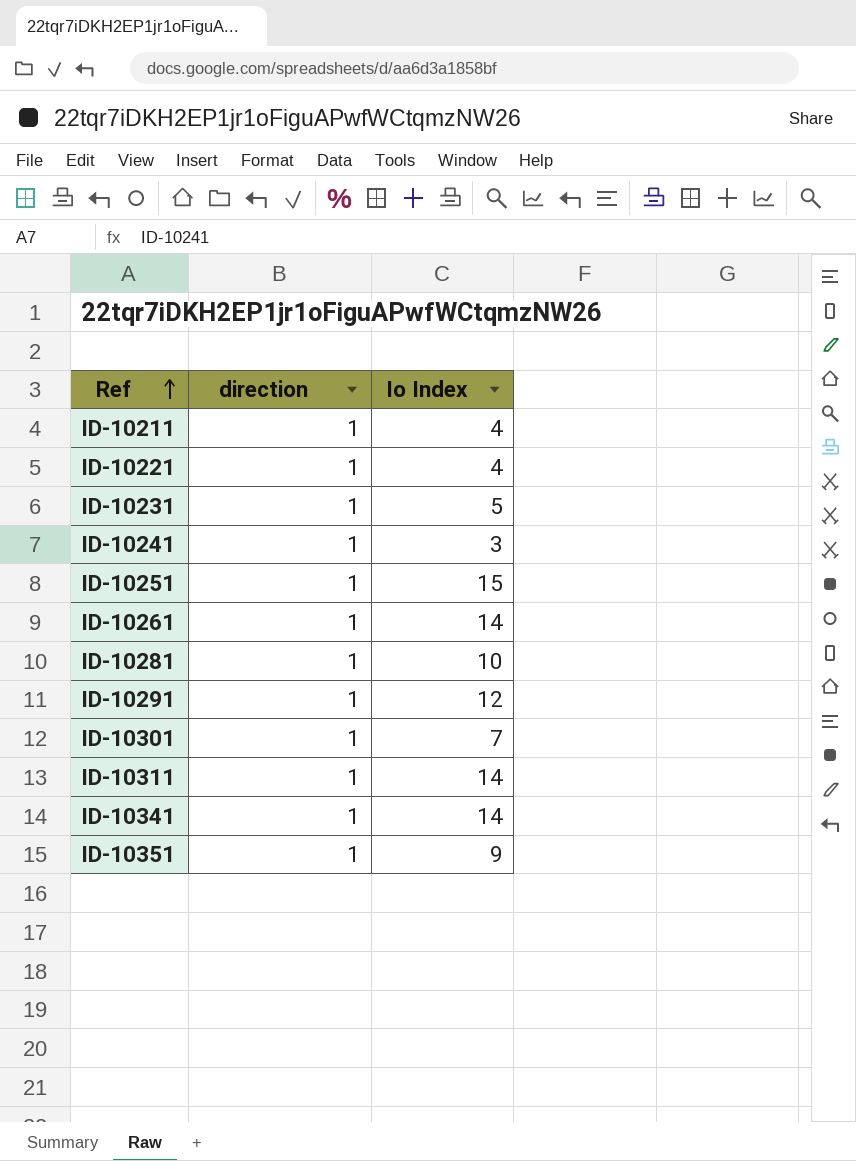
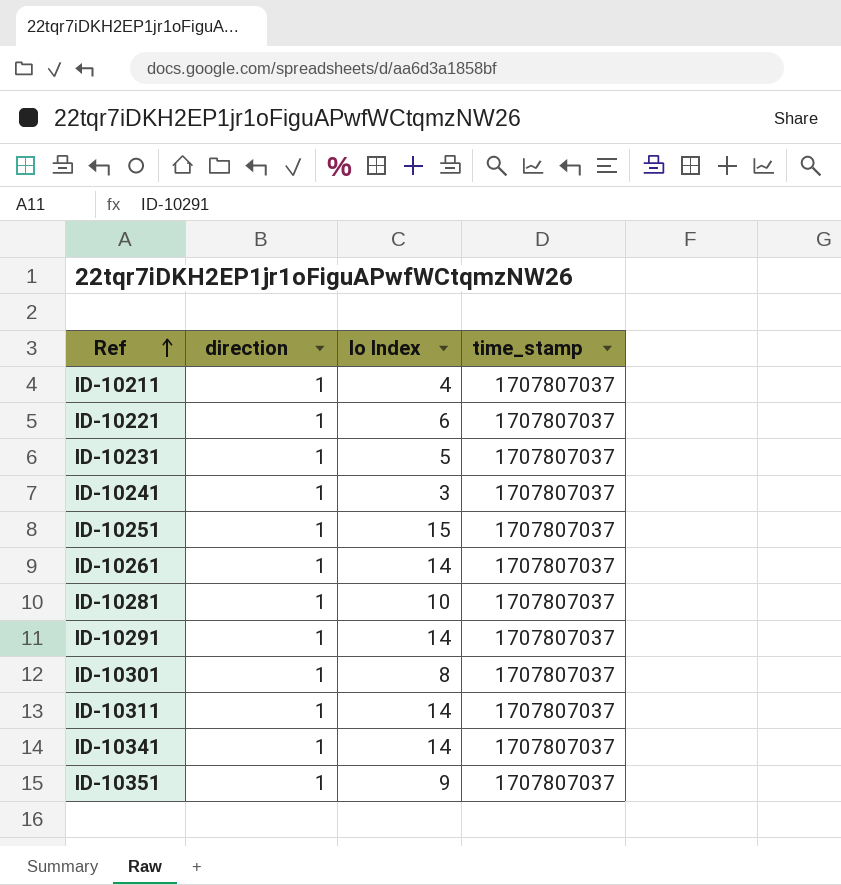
column time_stamp | position: none -> 4
ID-10221 | Io Index: 4 -> 6
ID-10291 | Io Index: 12 -> 14
ID-10301 | Io Index: 7 -> 8

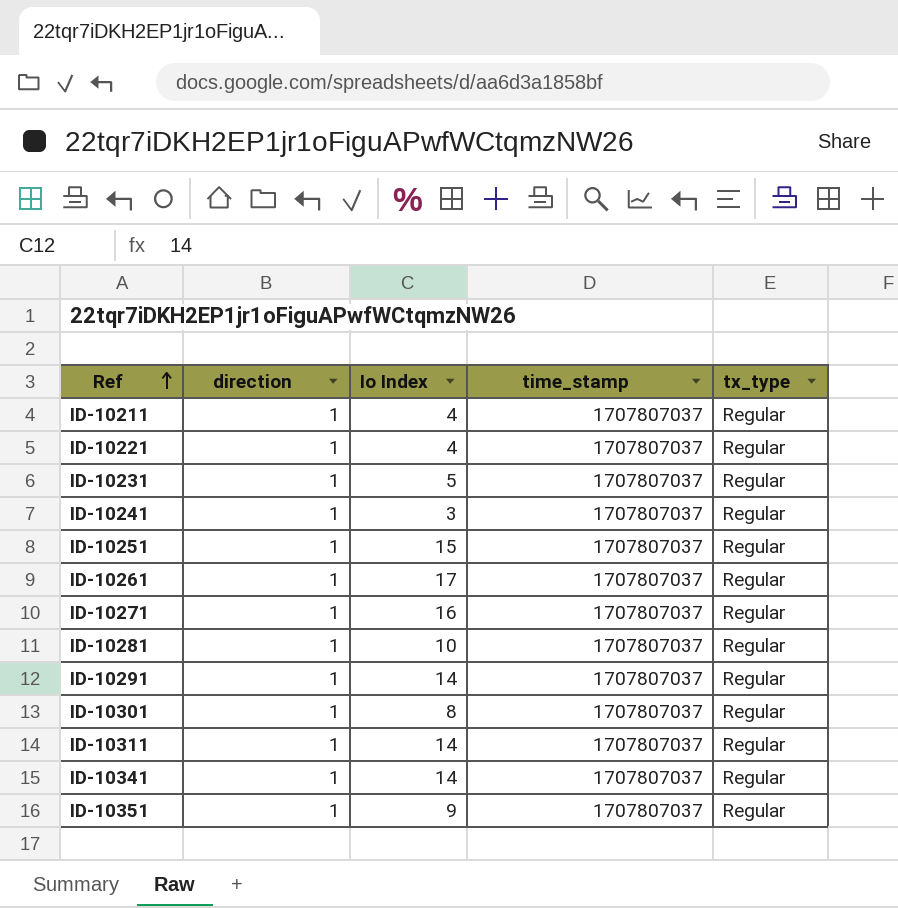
column tx_type | position: none -> 5
ID-10221 | Io Index: 6 -> 4
ID-10261 | Io Index: 14 -> 17
row ID-10271: none -> 1 | 16 | 1707807037 | Regular

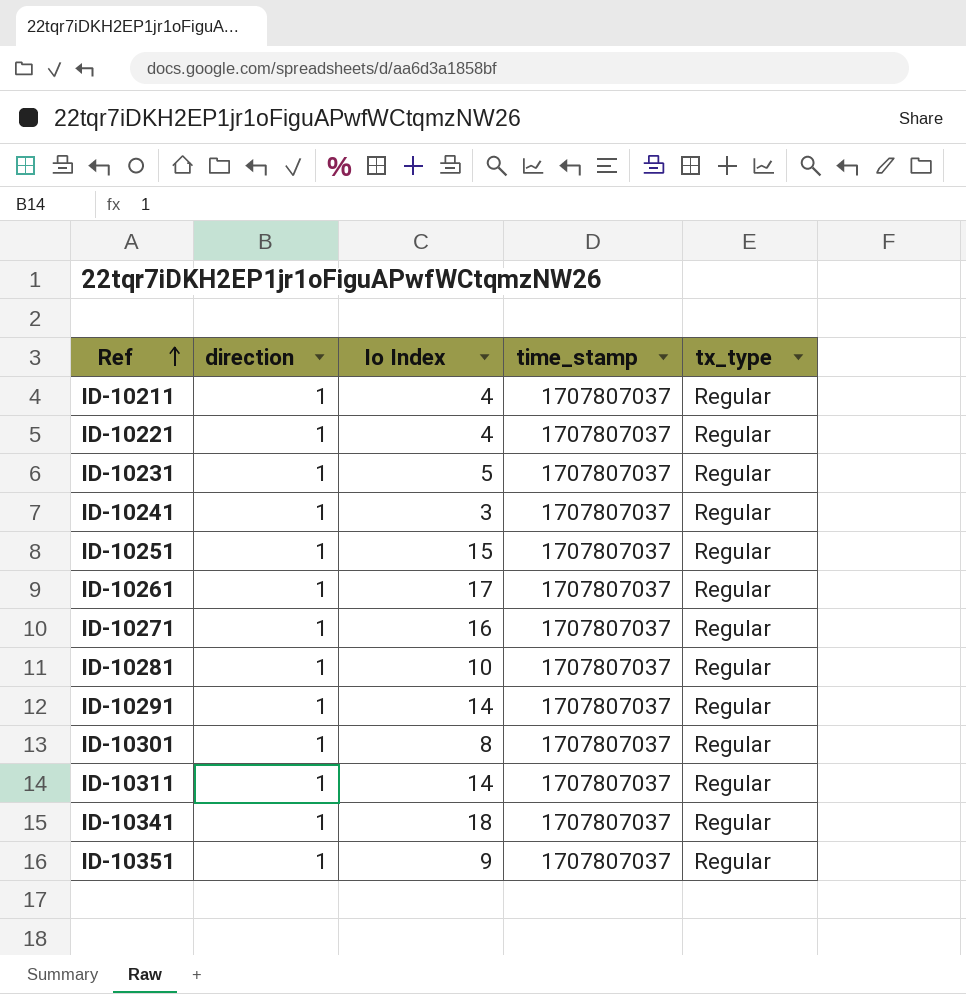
ID-10341 | Io Index: 14 -> 18

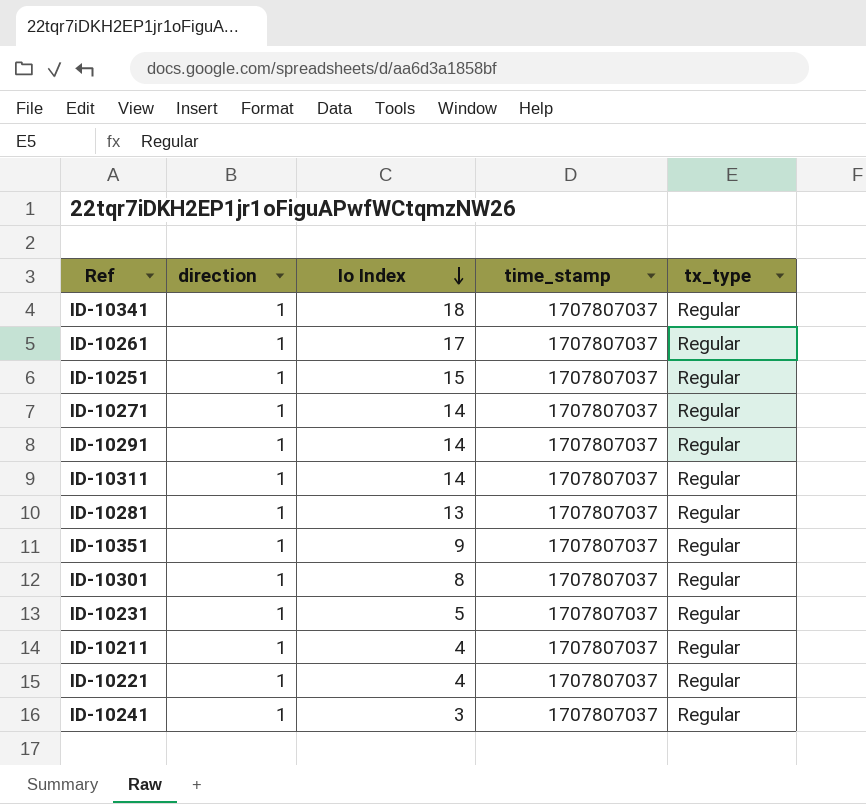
row order: Ref ascending -> Io Index descending
ID-10271 | Io Index: 16 -> 14
ID-10281 | Io Index: 10 -> 13

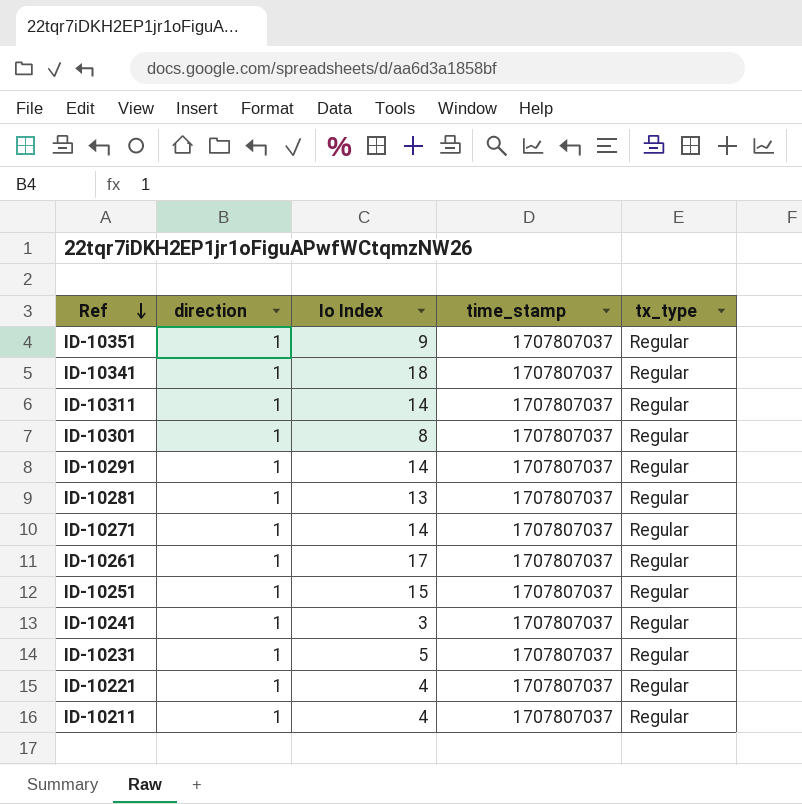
row order: Io Index descending -> Ref descending

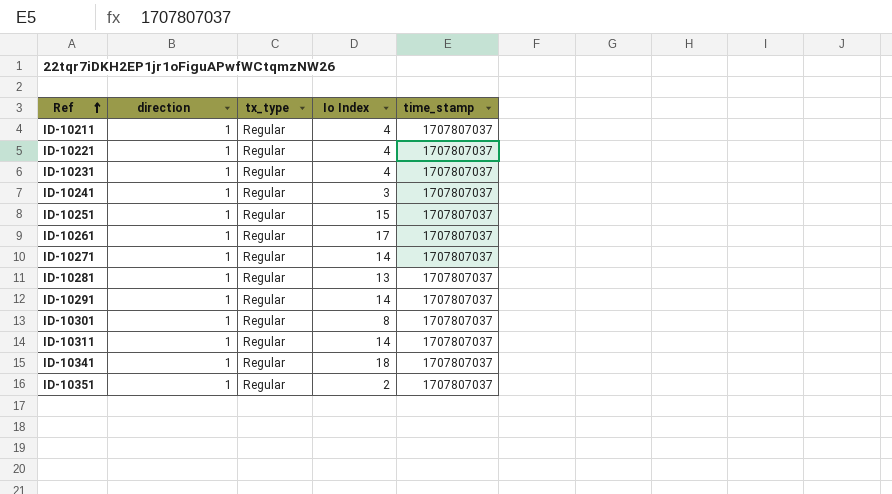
row order: Ref descending -> Ref ascending
column tx_type | position: 5 -> 3
ID-10231 | Io Index: 5 -> 4
ID-10351 | Io Index: 9 -> 2

